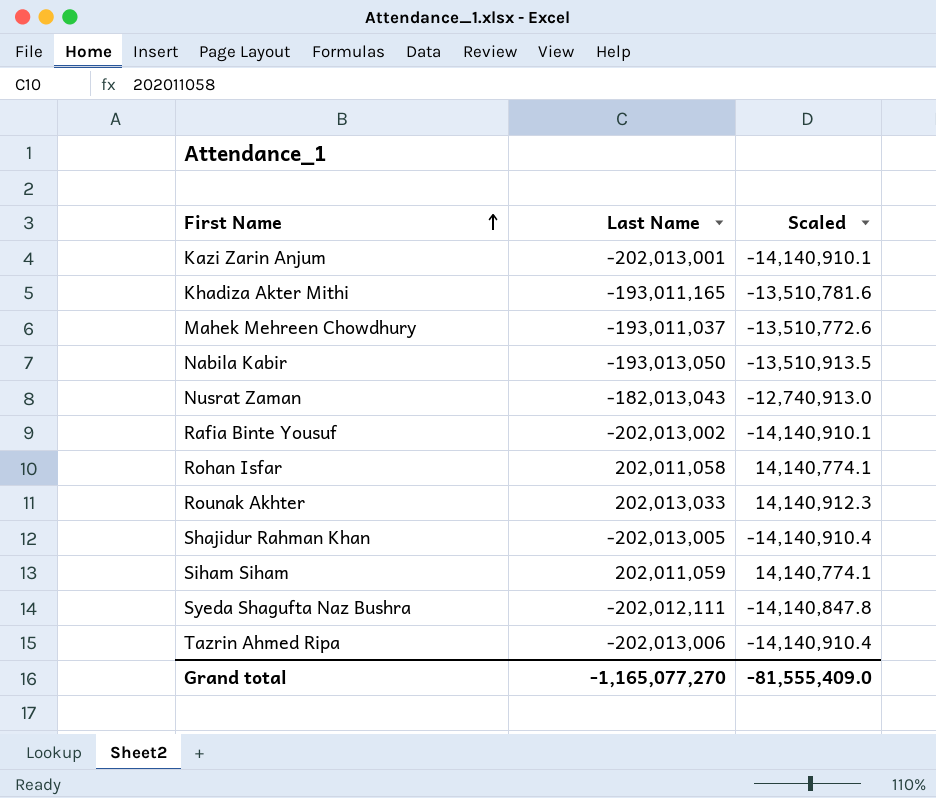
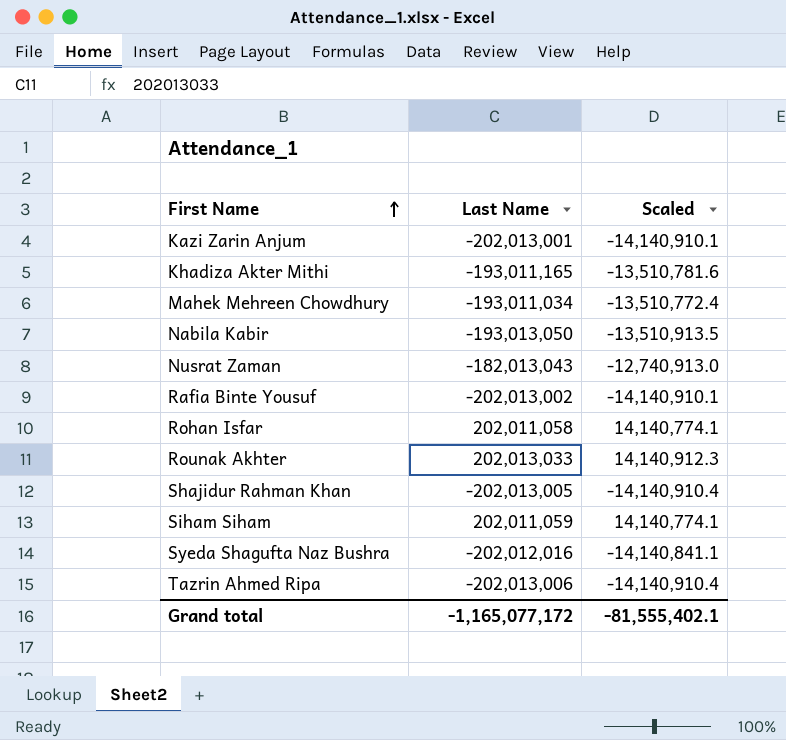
Mahek Mehreen Chowdhury | Last Name: -193,011,037 -> -193,011,034
Mahek Mehreen Chowdhury | Scaled: -13,510,772.6 -> -13,510,772.4
Syeda Shagufta Naz Bushra | Last Name: -202,012,111 -> -202,012,016
Syeda Shagufta Naz Bushra | Scaled: -14,140,847.8 -> -14,140,841.1
Grand total | Last Name: -1,165,077,270 -> -1,165,077,172
Grand total | Scaled: -81,555,409.0 -> -81,555,402.1

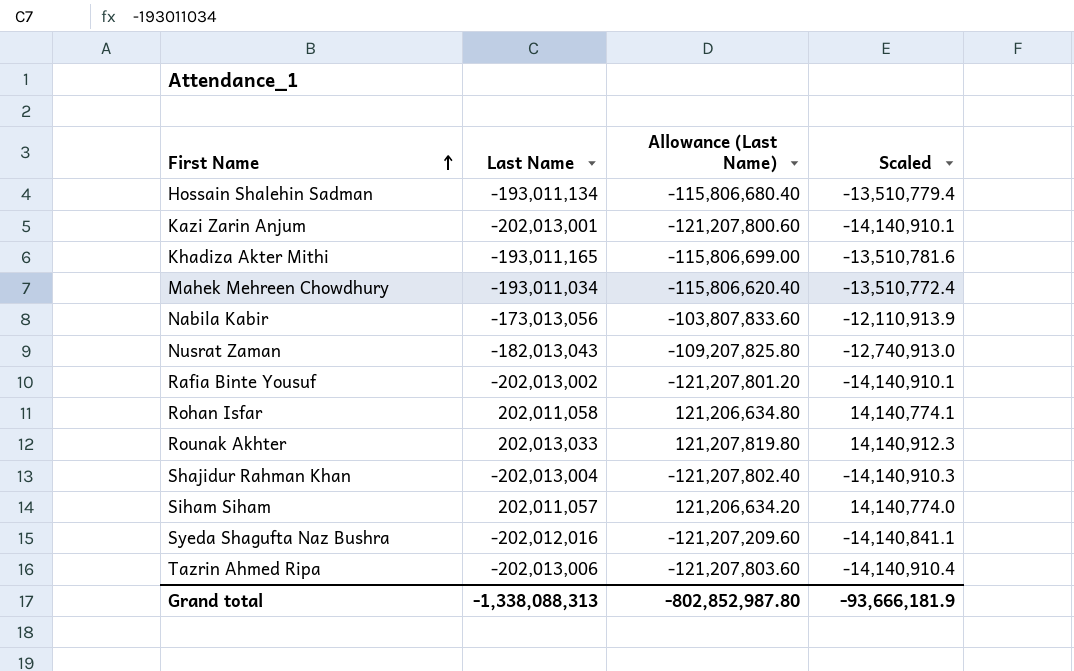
column Allowance (Last Name) | formula: none -> [Last Name] * 0.6
row Hossain Shalehin Sadman: none -> -193,011,134 | -115,806,680.40 | -13,510,779.4
Nabila Kabir | Last Name: -193,013,050 -> -173,013,056
Nabila Kabir | Scaled: -13,510,913.5 -> -12,110,913.9
Shajidur Rahman Khan | Last Name: -202,013,005 -> -202,013,004
Shajidur Rahman Khan | Scaled: -14,140,910.4 -> -14,140,910.3
Siham Siham | Last Name: 202,011,059 -> 202,011,057
Siham Siham | Scaled: 14,140,774.1 -> 14,140,774.0
Grand total | Last Name: -1,165,077,172 -> -1,338,088,313
Grand total | Scaled: -81,555,402.1 -> -93,666,181.9

